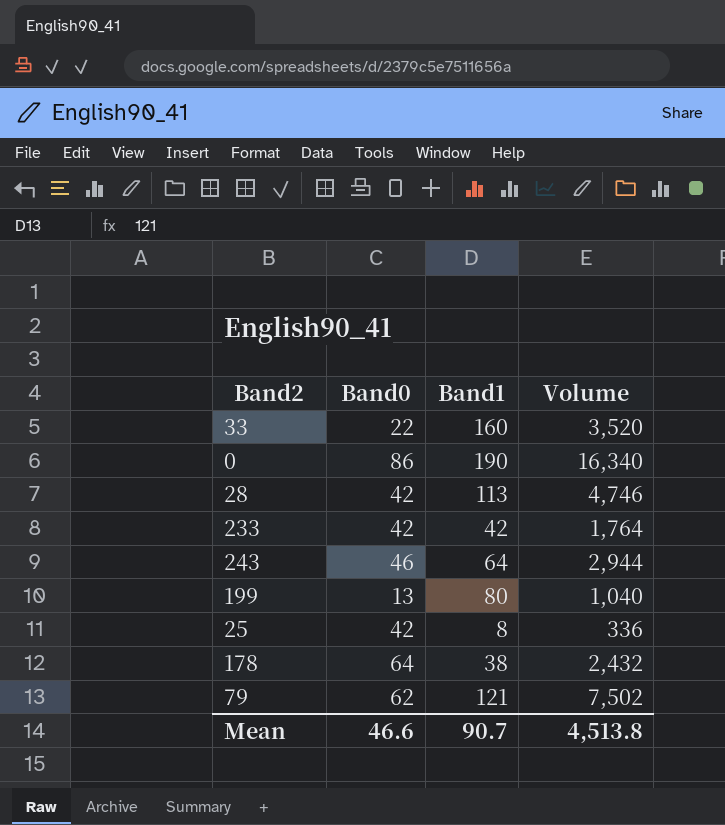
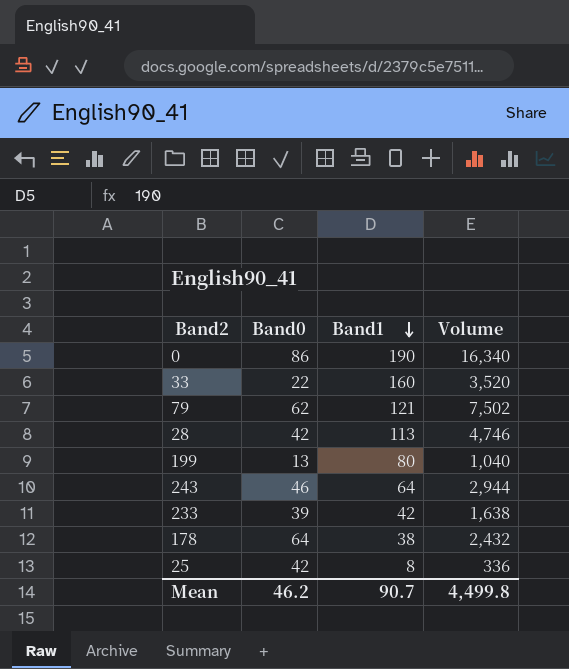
row order: none -> Band1 descending
233 | Band0: 42 -> 39
233 | Volume: 1,764 -> 1,638
Mean | Band0: 46.6 -> 46.2
Mean | Volume: 4,513.8 -> 4,499.8

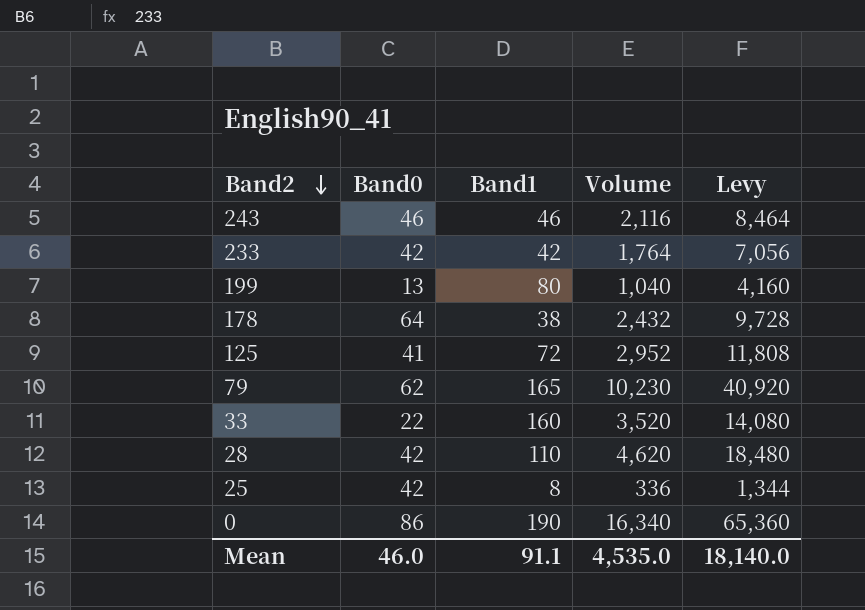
row order: Band1 descending -> Band2 descending
column Levy | formula: none -> [Volume] * 4
243 | Band1: 64 -> 46
243 | Volume: 2,944 -> 2,116
233 | Band0: 39 -> 42
233 | Volume: 1,638 -> 1,764
row 125: none -> 41 | 72 | 2,952 | 11,808
79 | Band1: 121 -> 165
79 | Volume: 7,502 -> 10,230
28 | Band1: 113 -> 110
28 | Volume: 4,746 -> 4,620
Mean | Band0: 46.2 -> 46.0
Mean | Band1: 90.7 -> 91.1
Mean | Volume: 4,499.8 -> 4,535.0

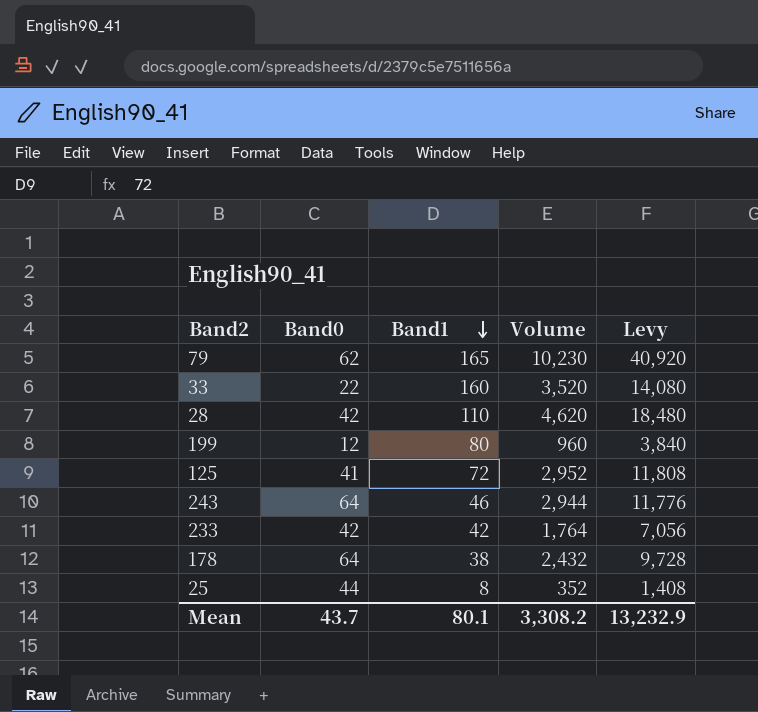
row order: Band2 descending -> Band1 descending
row 0: 86 | 190 | 16,340 | 65,360 -> none
199 | Band0: 13 -> 12
199 | Volume: 1,040 -> 960
199 | Levy: 4,160 -> 3,840
243 | Band0: 46 -> 64
243 | Volume: 2,116 -> 2,944
243 | Levy: 8,464 -> 11,776
25 | Band0: 42 -> 44
25 | Volume: 336 -> 352
25 | Levy: 1,344 -> 1,408
Mean | Band0: 46.0 -> 43.7
Mean | Band1: 91.1 -> 80.1
Mean | Volume: 4,535.0 -> 3,308.2
Mean | Levy: 18,140.0 -> 13,232.9

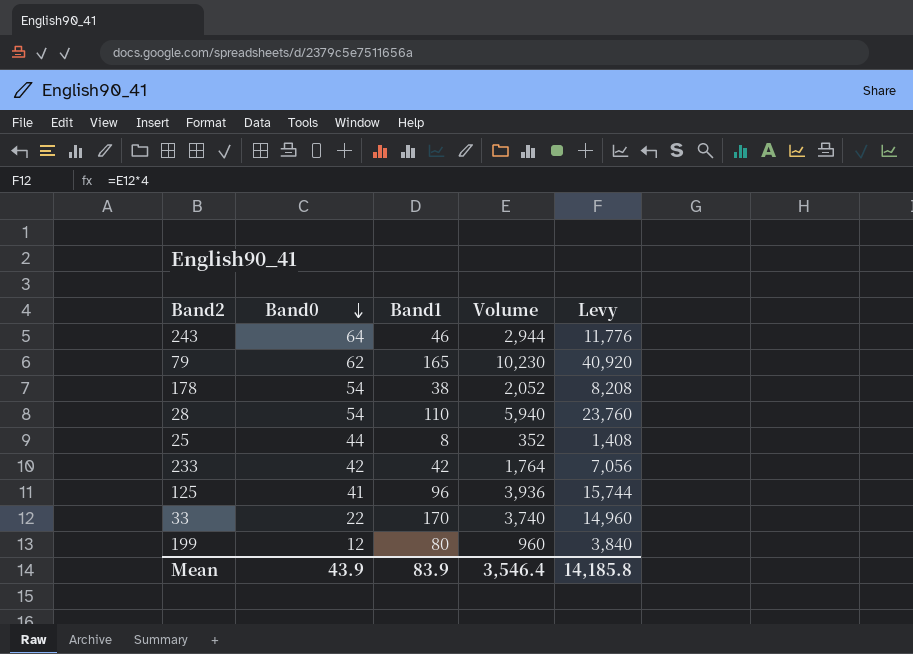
row order: Band1 descending -> Band0 descending
178 | Band0: 64 -> 54
178 | Volume: 2,432 -> 2,052
178 | Levy: 9,728 -> 8,208
28 | Band0: 42 -> 54
28 | Volume: 4,620 -> 5,940
28 | Levy: 18,480 -> 23,760
125 | Band1: 72 -> 96
125 | Volume: 2,952 -> 3,936
125 | Levy: 11,808 -> 15,744
33 | Band1: 160 -> 170
33 | Volume: 3,520 -> 3,740
33 | Levy: 14,080 -> 14,960
Mean | Band0: 43.7 -> 43.9
Mean | Band1: 80.1 -> 83.9
Mean | Volume: 3,308.2 -> 3,546.4
Mean | Levy: 13,232.9 -> 14,185.8

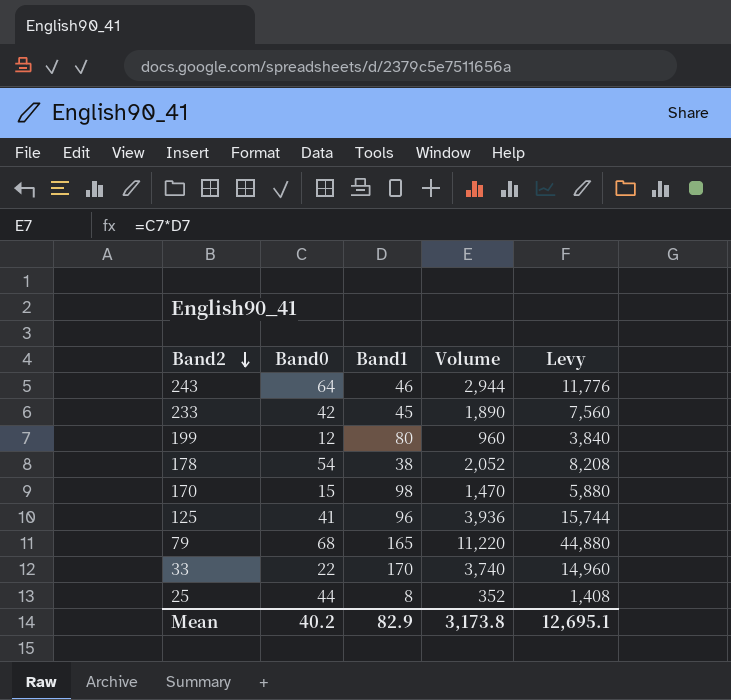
row order: Band0 descending -> Band2 descending
row 28: 54 | 110 | 5,940 | 23,760 -> none
233 | Band1: 42 -> 45
233 | Volume: 1,764 -> 1,890
233 | Levy: 7,056 -> 7,560
row 170: none -> 15 | 98 | 1,470 | 5,880
79 | Band0: 62 -> 68
79 | Volume: 10,230 -> 11,220
79 | Levy: 40,920 -> 44,880
Mean | Band0: 43.9 -> 40.2
Mean | Band1: 83.9 -> 82.9
Mean | Volume: 3,546.4 -> 3,173.8
Mean | Levy: 14,185.8 -> 12,695.1

